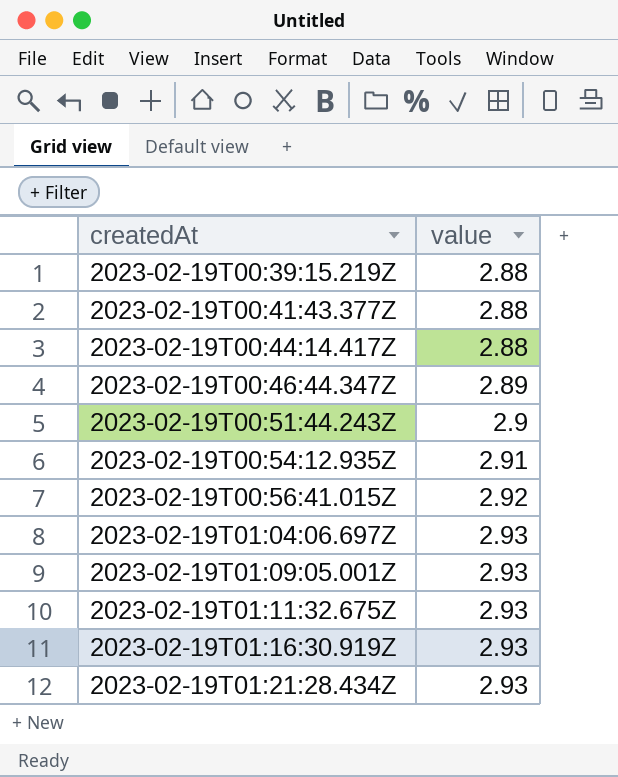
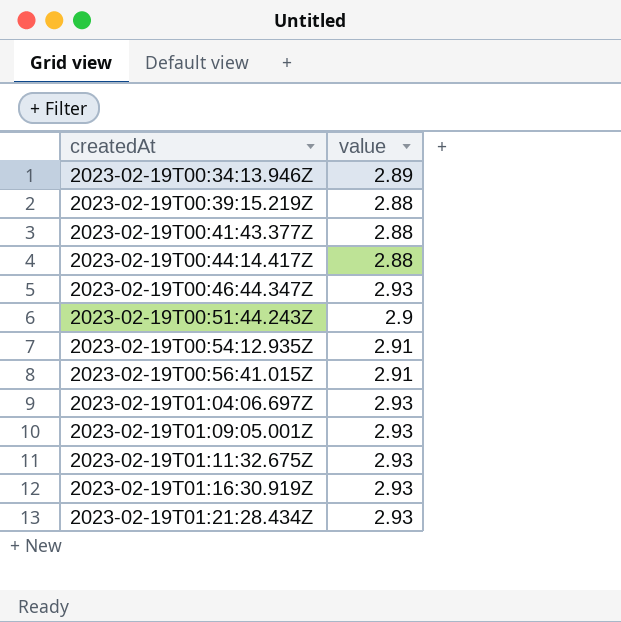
row 2023-02-19T00:34:13.946Z: none -> 2.89
2023-02-19T00:46:44.347Z | value: 2.89 -> 2.93
2023-02-19T00:56:41.015Z | value: 2.92 -> 2.91

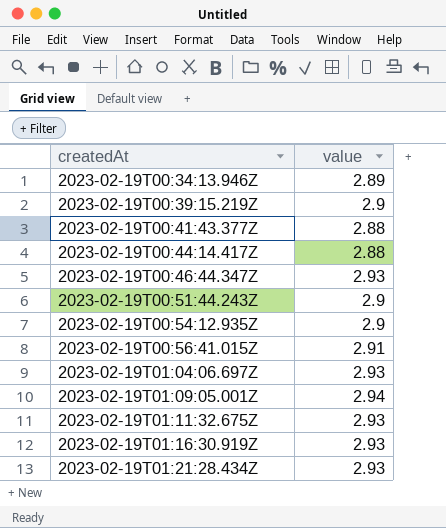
2023-02-19T00:39:15.219Z | value: 2.88 -> 2.9
2023-02-19T00:54:12.935Z | value: 2.91 -> 2.9
2023-02-19T01:09:05.001Z | value: 2.93 -> 2.94

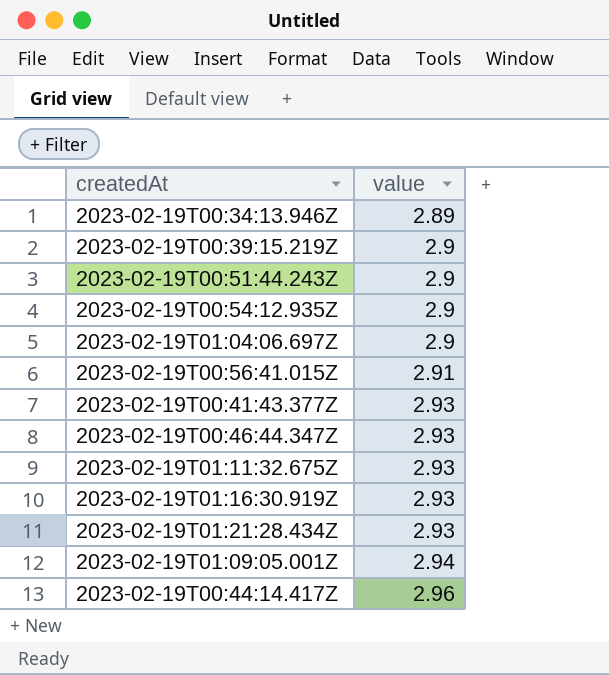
row order: createdAt ascending -> value ascending
2023-02-19T01:04:06.697Z | value: 2.93 -> 2.9
2023-02-19T00:41:43.377Z | value: 2.88 -> 2.93
2023-02-19T00:44:14.417Z | value: 2.88 -> 2.96

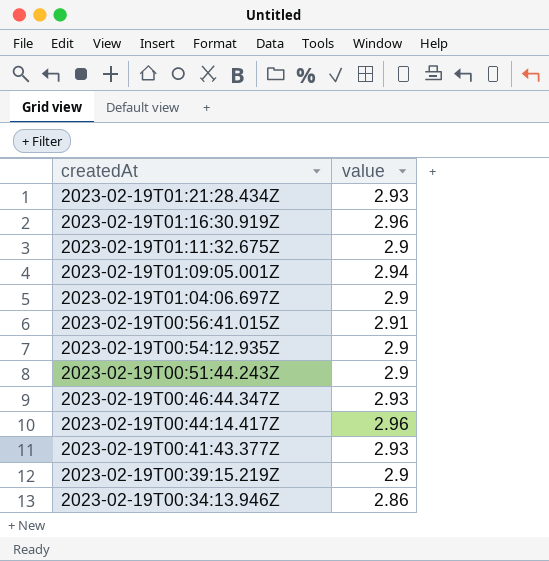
row order: value ascending -> createdAt descending
2023-02-19T01:16:30.919Z | value: 2.93 -> 2.96
2023-02-19T01:11:32.675Z | value: 2.93 -> 2.9
2023-02-19T00:34:13.946Z | value: 2.89 -> 2.86

